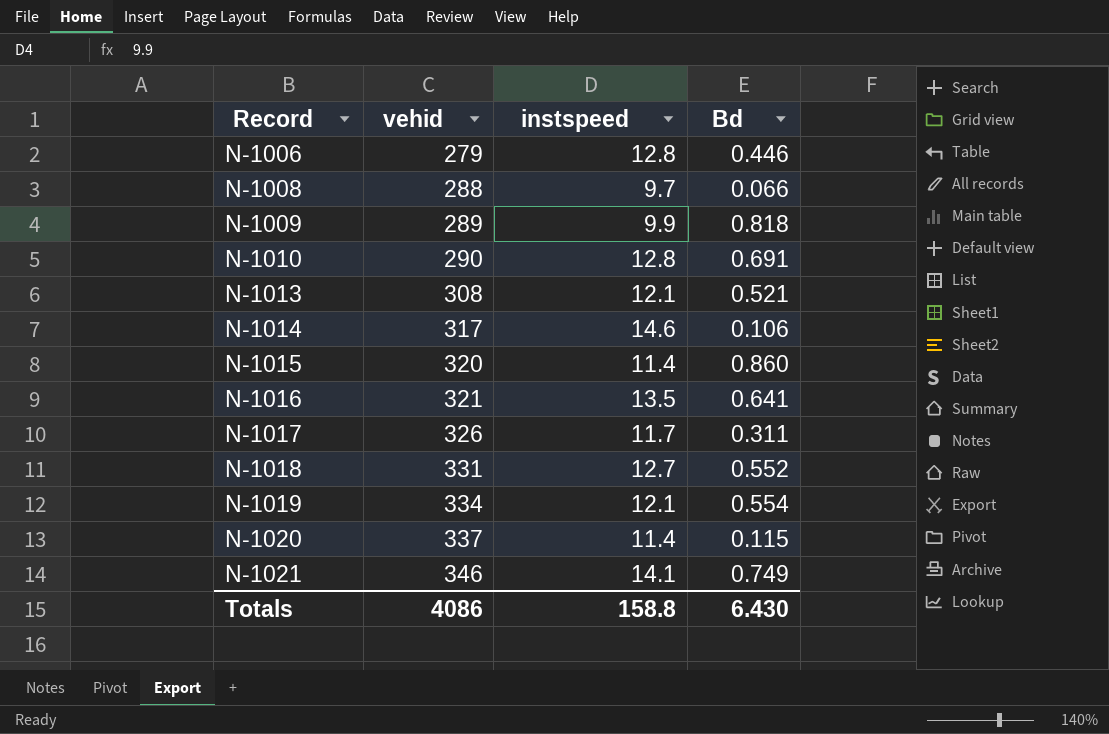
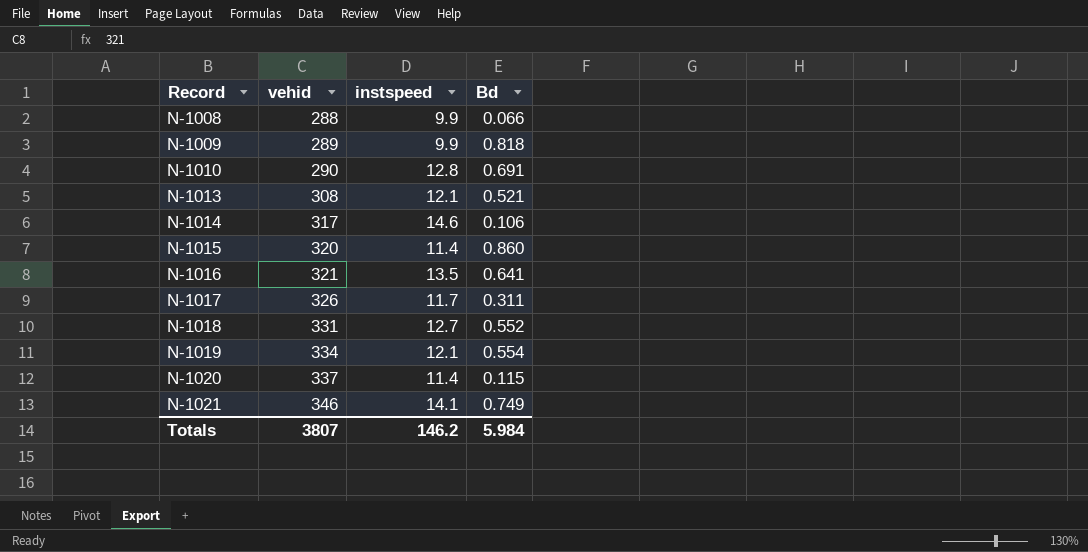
row N-1006: 279 | 12.8 | 0.446 -> none
N-1008 | instspeed: 9.7 -> 9.9
Totals | vehid: 4086 -> 3807
Totals | instspeed: 158.8 -> 146.2
Totals | Bd: 6.430 -> 5.984

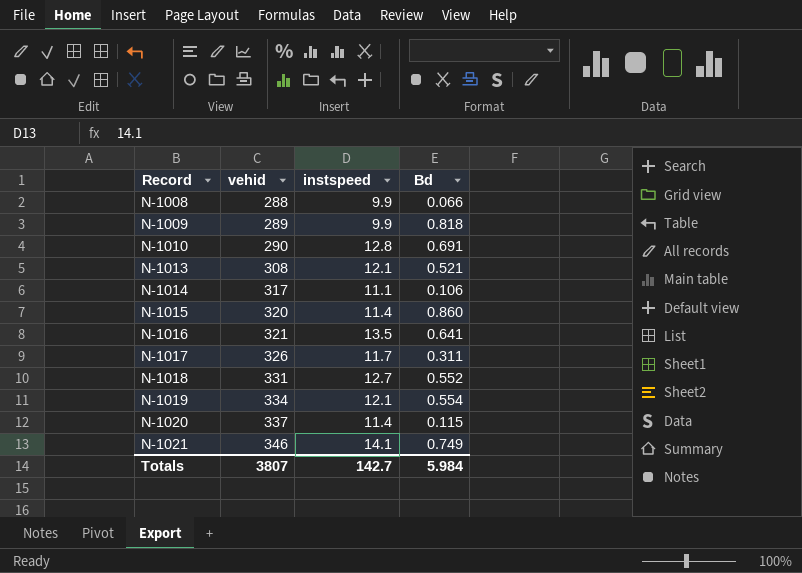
N-1014 | instspeed: 14.6 -> 11.1
Totals | instspeed: 146.2 -> 142.7

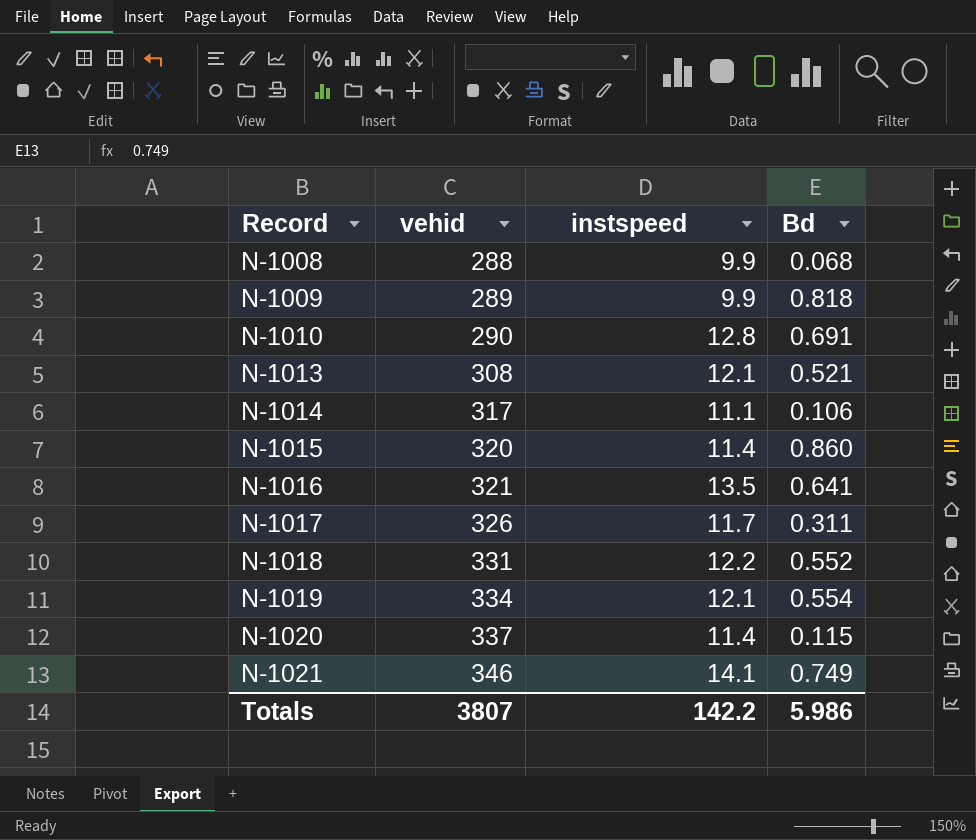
N-1008 | Bd: 0.066 -> 0.068
N-1018 | instspeed: 12.7 -> 12.2
Totals | instspeed: 142.7 -> 142.2
Totals | Bd: 5.984 -> 5.986

